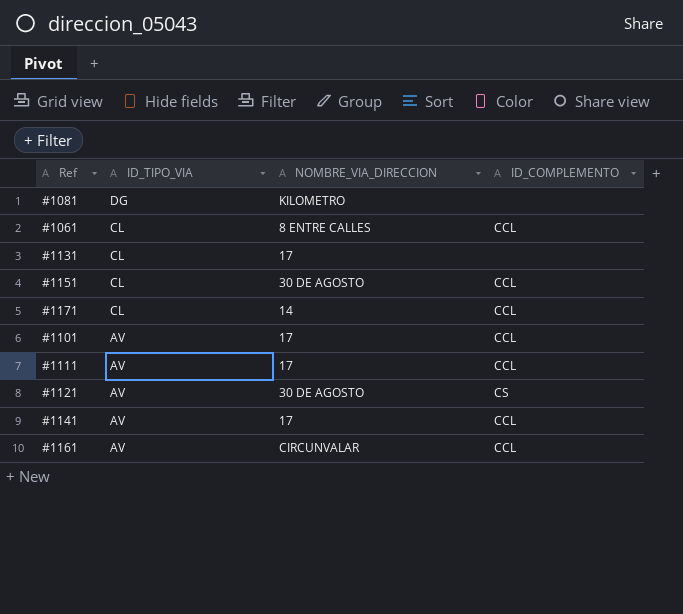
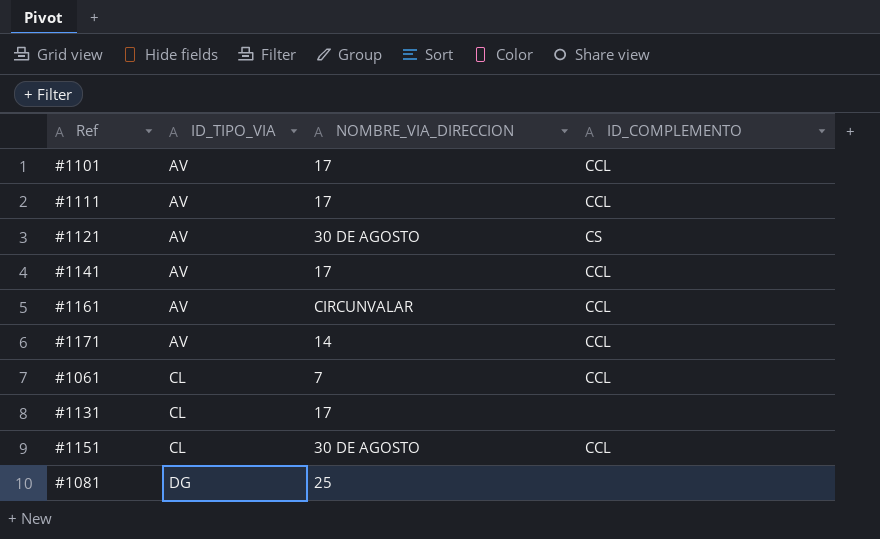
row order: ID_TIPO_VIA descending -> ID_TIPO_VIA ascending
#1171 | ID_TIPO_VIA: CL -> AV
#1061 | NOMBRE_VIA_DIRECCION: 8 ENTRE CALLES -> 7
#1081 | NOMBRE_VIA_DIRECCION: KILOMETRO -> 25

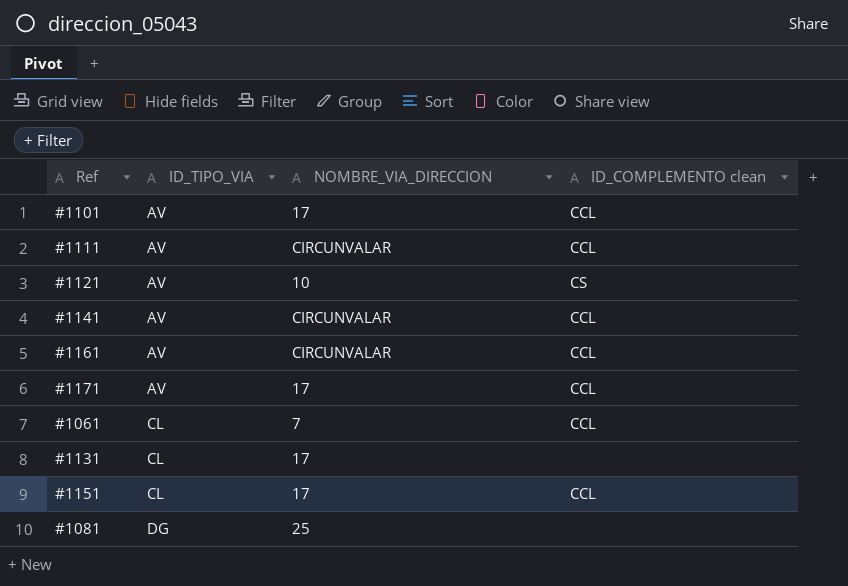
column name: ID_COMPLEMENTO -> ID_COMPLEMENTO clean
#1111 | NOMBRE_VIA_DIRECCION: 17 -> CIRCUNVALAR
#1121 | NOMBRE_VIA_DIRECCION: 30 DE AGOSTO -> 10
#1141 | NOMBRE_VIA_DIRECCION: 17 -> CIRCUNVALAR
#1171 | NOMBRE_VIA_DIRECCION: 14 -> 17
#1151 | NOMBRE_VIA_DIRECCION: 30 DE AGOSTO -> 17

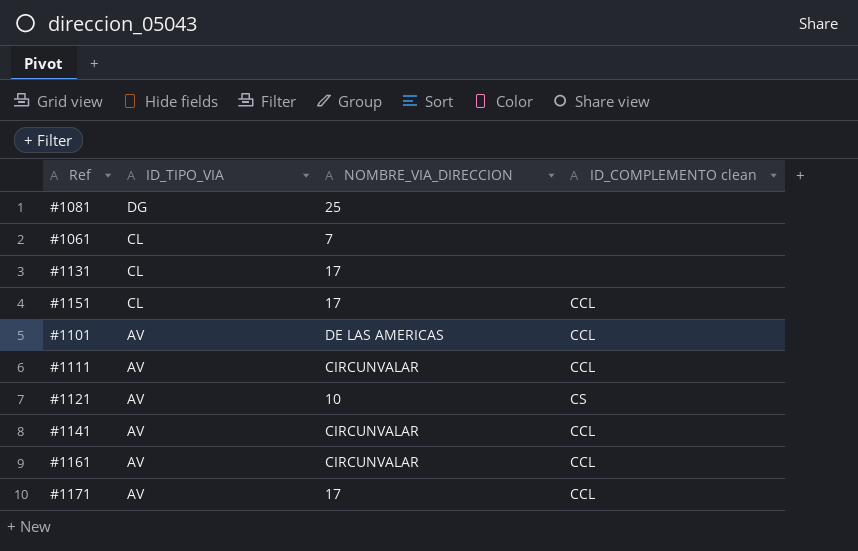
row order: ID_TIPO_VIA ascending -> ID_TIPO_VIA descending
#1061 | ID_COMPLEMENTO clean: CCL -> none
#1101 | NOMBRE_VIA_DIRECCION: 17 -> DE LAS AMERICAS

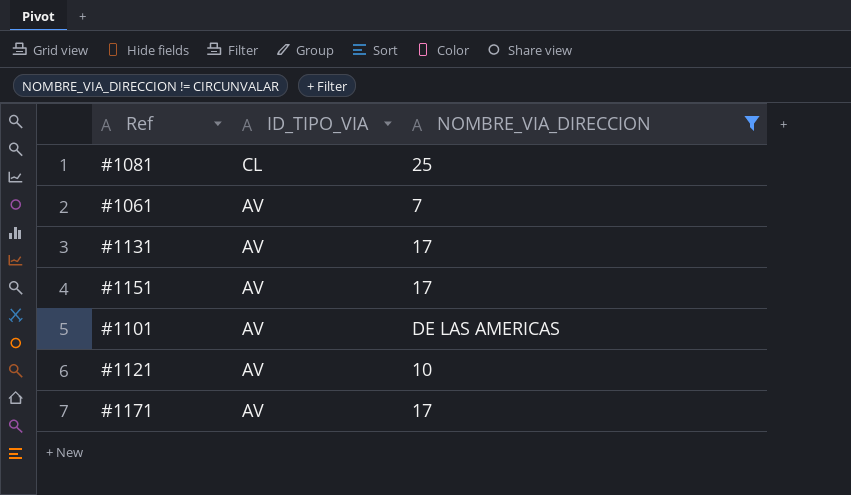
filter: none -> NOMBRE_VIA_DIRECCION != CIRCUNVALAR
column ID_COMPLEMENTO clean | position: 4 -> none
#1081 | ID_TIPO_VIA: DG -> CL
#1061 | ID_TIPO_VIA: CL -> AV
#1131 | ID_TIPO_VIA: CL -> AV
#1151 | ID_TIPO_VIA: CL -> AV

